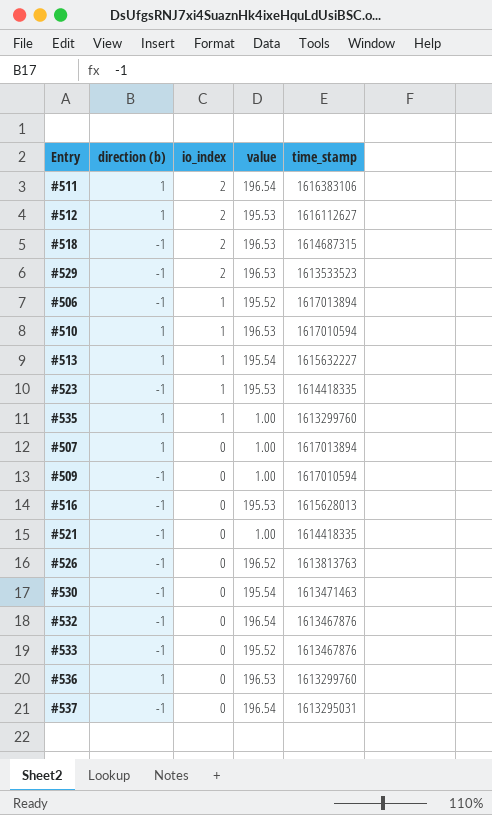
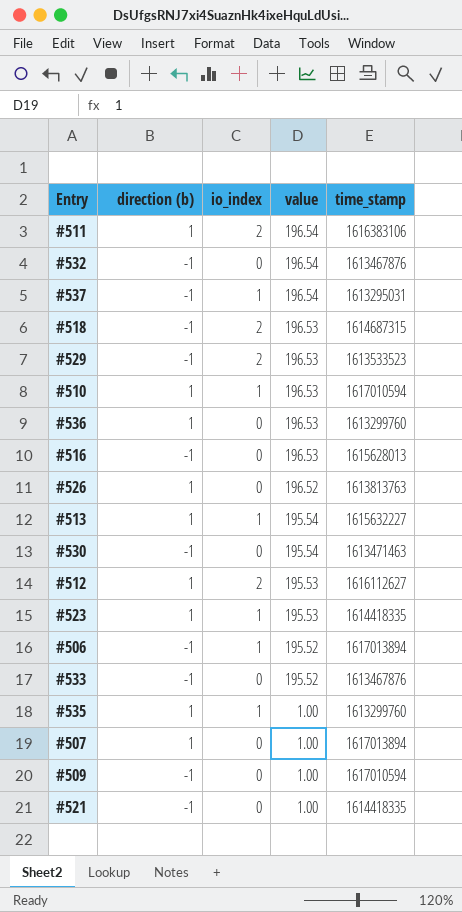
row order: io_index descending -> value descending
#537 | io_index: 0 -> 1
#516 | value: 195.53 -> 196.53
#526 | direction (b): -1 -> 1
#523 | direction (b): -1 -> 1

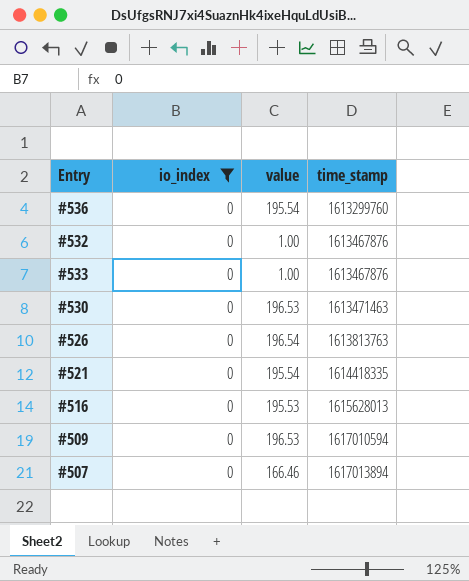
filter: none -> io_index = 0
row order: value descending -> time_stamp ascending
column direction (b) | position: 2 -> none
#536 | value: 196.53 -> 195.54
#532 | value: 196.54 -> 1.00
#533 | value: 195.52 -> 1.00
#530 | value: 195.54 -> 196.53
#526 | value: 196.52 -> 196.54
#521 | value: 1.00 -> 195.54
#516 | value: 196.53 -> 195.53
#509 | value: 1.00 -> 196.53
#507 | value: 1.00 -> 166.46

